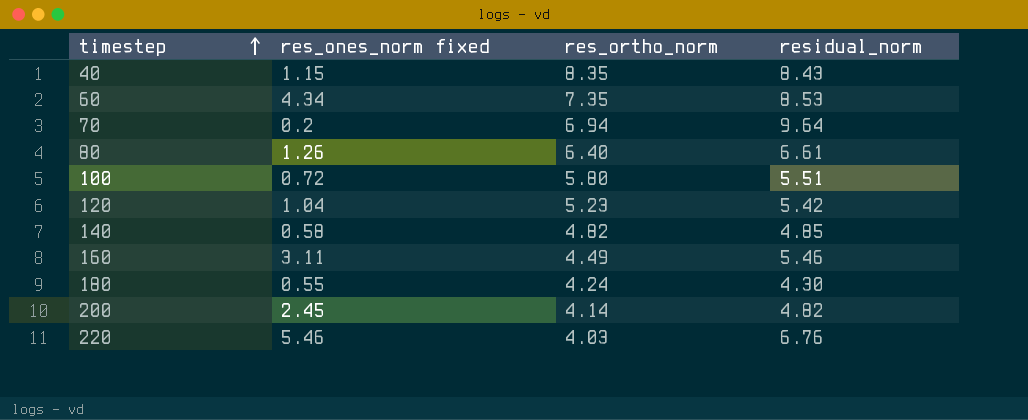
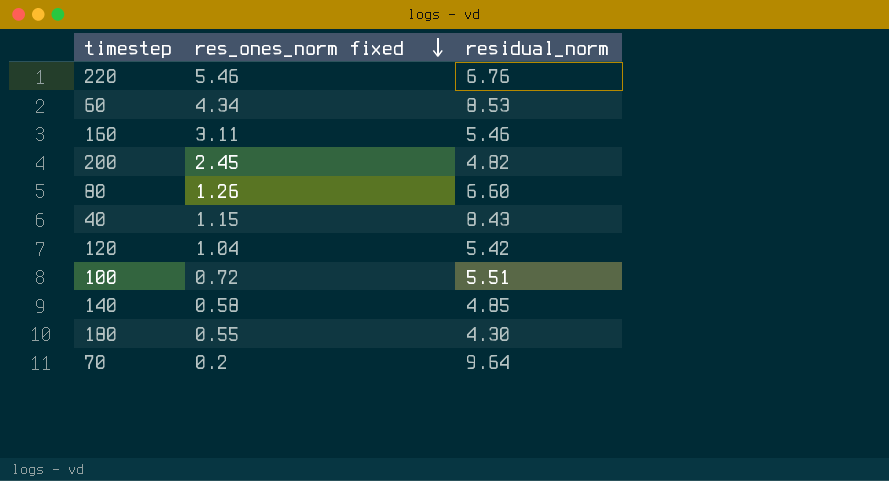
row order: timestep ascending -> res_ones_norm fixed descending
column res_ortho_norm | position: 3 -> none
80 | residual_norm: 6.61 -> 6.60

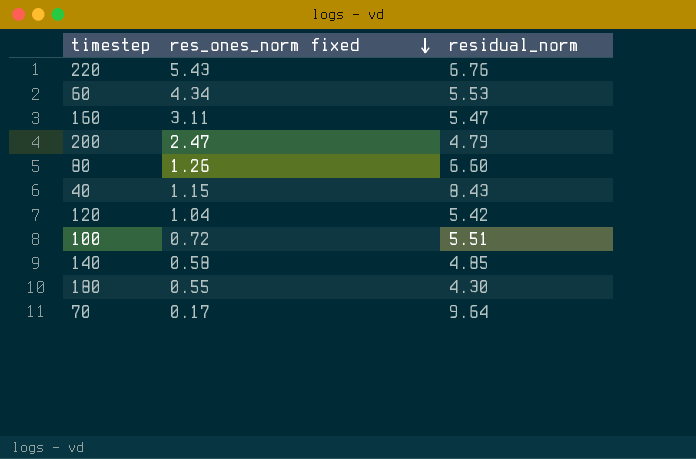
220 | res_ones_norm fixed: 5.46 -> 5.43
60 | residual_norm: 8.53 -> 5.53
160 | residual_norm: 5.46 -> 5.47
200 | res_ones_norm fixed: 2.45 -> 2.47
200 | residual_norm: 4.82 -> 4.79
70 | res_ones_norm fixed: 0.2 -> 0.17

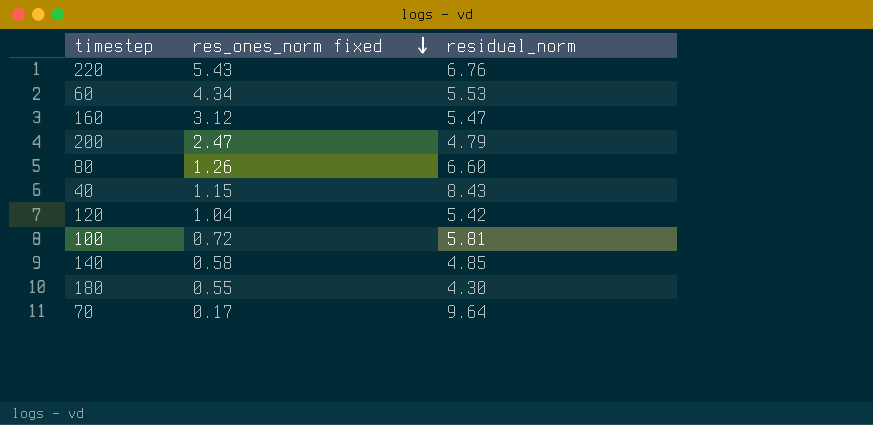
160 | res_ones_norm fixed: 3.11 -> 3.12
100 | residual_norm: 5.51 -> 5.81

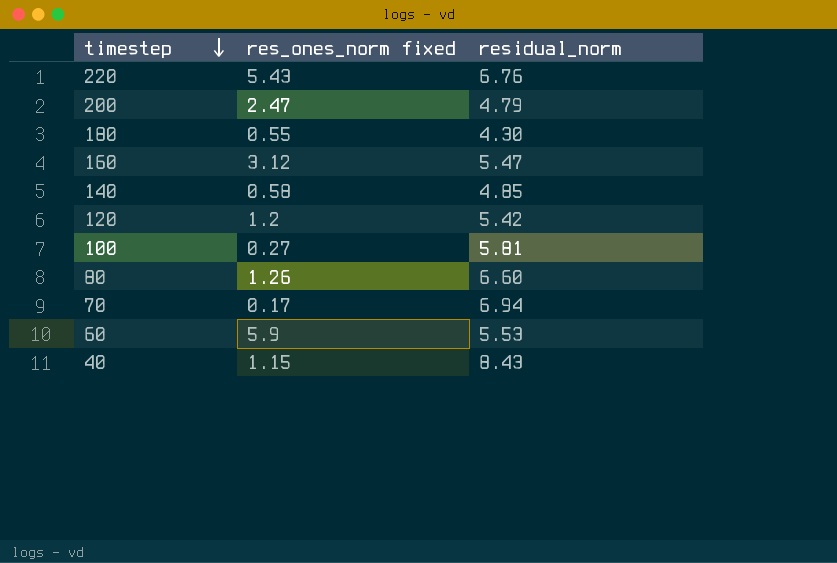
row order: res_ones_norm fixed descending -> timestep descending
120 | res_ones_norm fixed: 1.04 -> 1.2
100 | res_ones_norm fixed: 0.72 -> 0.27
70 | residual_norm: 9.64 -> 6.94
60 | res_ones_norm fixed: 4.34 -> 5.9

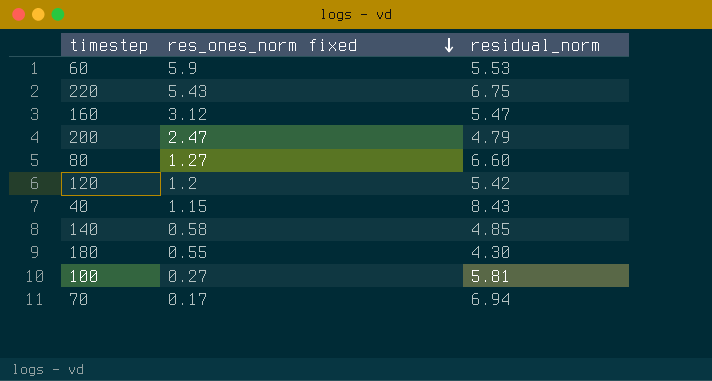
row order: timestep descending -> res_ones_norm fixed descending
220 | residual_norm: 6.76 -> 6.75
80 | res_ones_norm fixed: 1.26 -> 1.27

